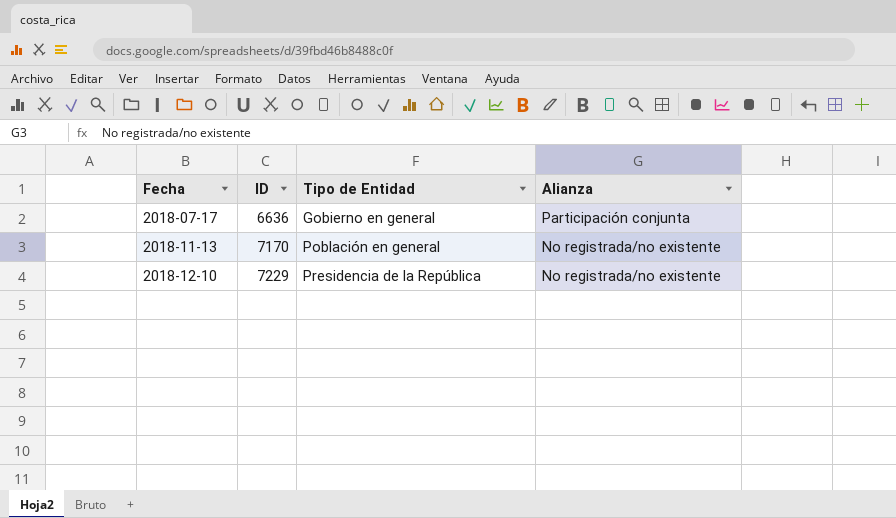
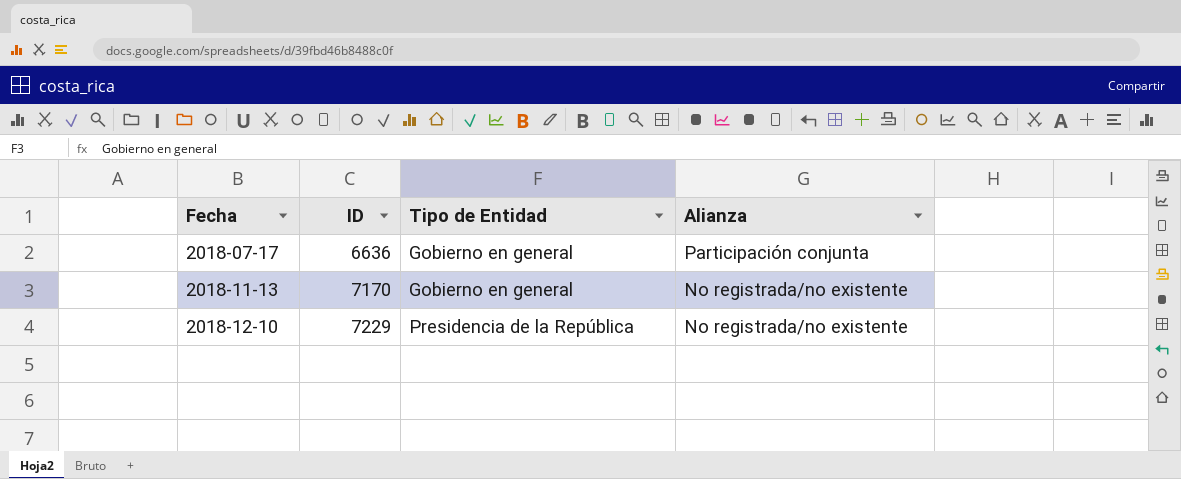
2018-11-13 | Tipo de Entidad: Población en general -> Gobierno en general

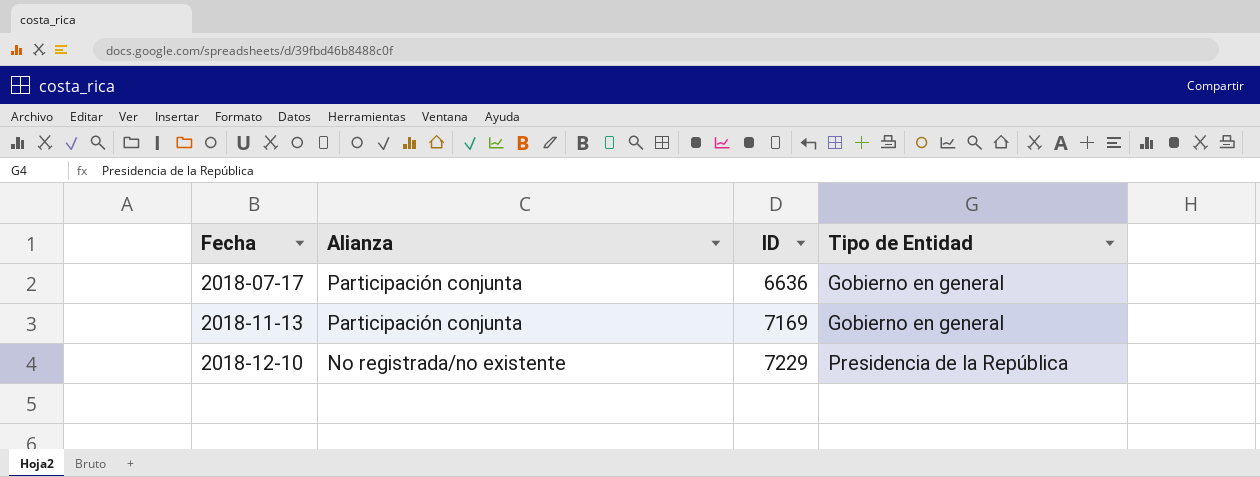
column Alianza | position: 4 -> 2
2018-11-13 | Alianza: No registrada/no existente -> Participación conjunta
2018-11-13 | ID: 7170 -> 7169

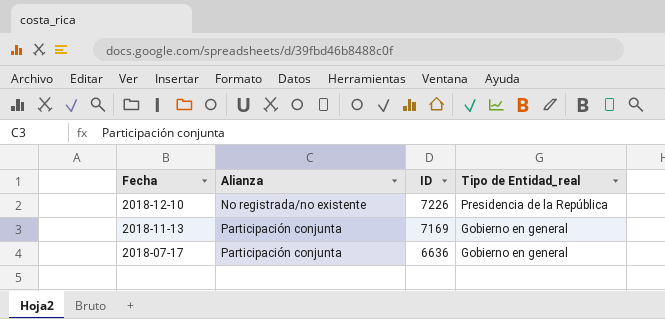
row order: Fecha ascending -> Fecha descending
column name: Tipo de Entidad -> Tipo de Entidad_real
2018-12-10 | ID: 7229 -> 7226

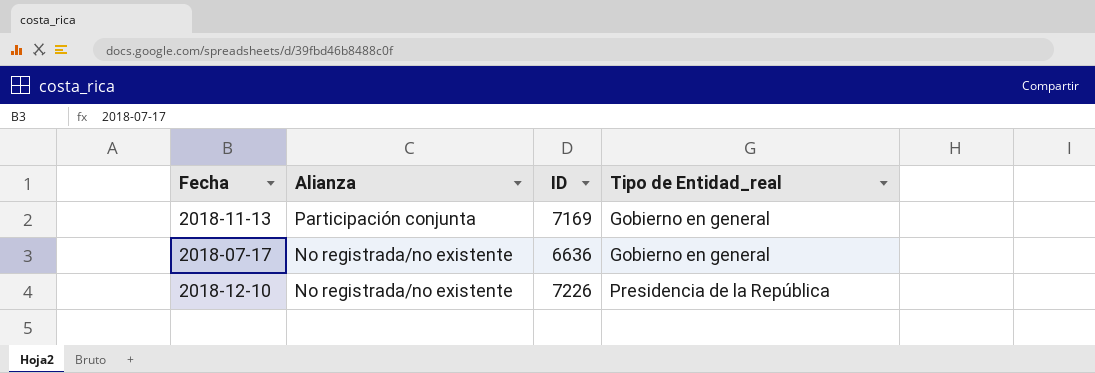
row order: Fecha descending -> Alianza descending
2018-07-17 | Alianza: Participación conjunta -> No registrada/no existente

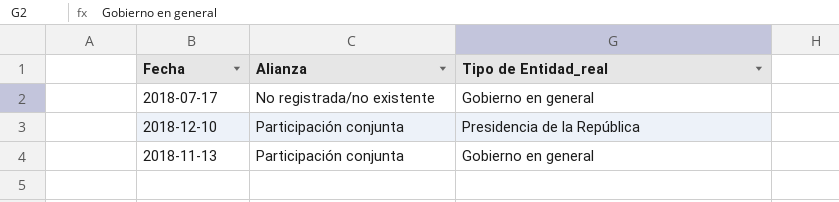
row order: Alianza descending -> Alianza ascending
column ID | position: 3 -> none
2018-12-10 | Alianza: No registrada/no existente -> Participación conjunta

